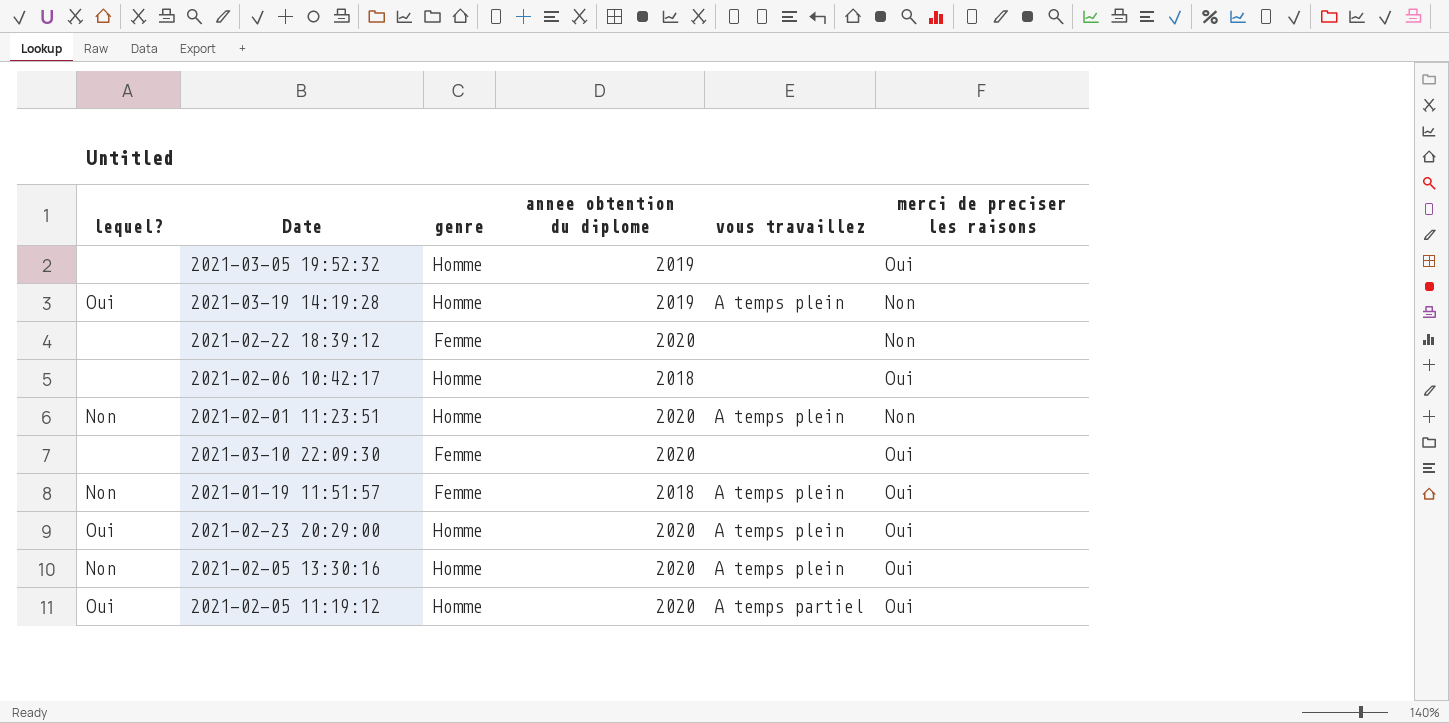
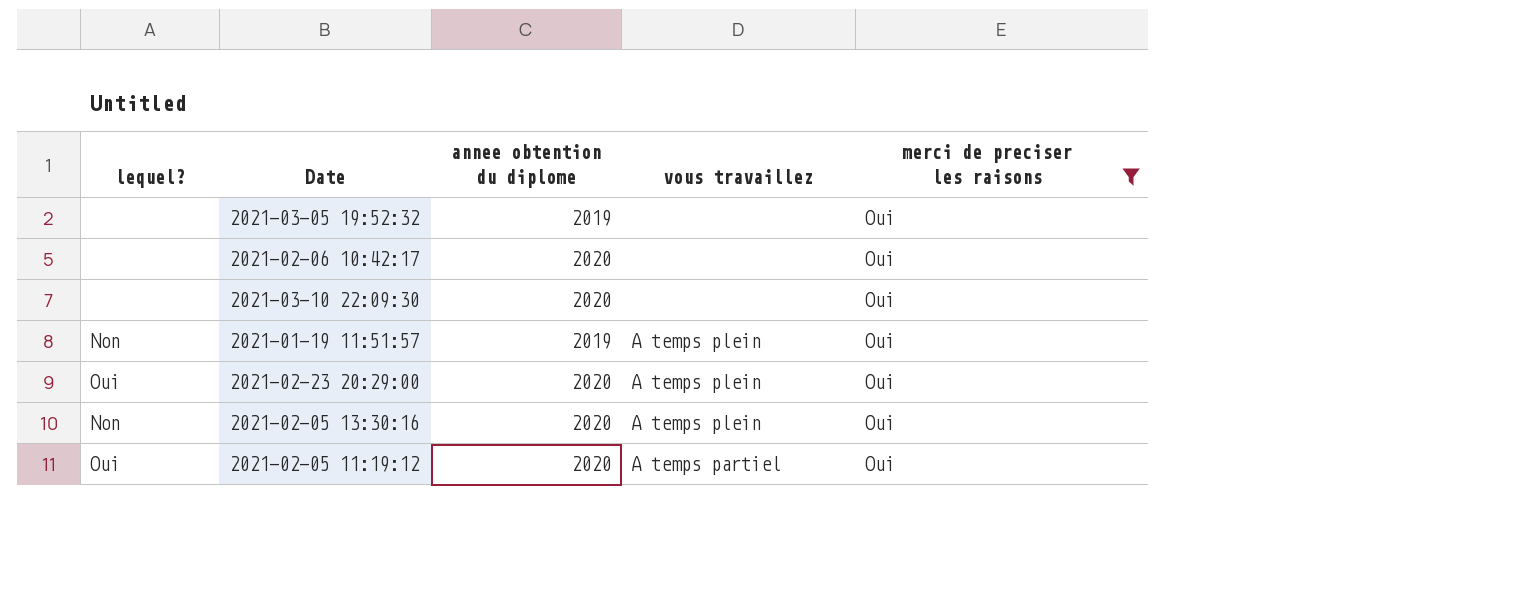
filter: none -> merci de preciser les raisons = Oui
column genre | position: 3 -> none
2021-02-06 10:42:17 | annee obtention du diplome: 2018 -> 2020
2021-01-19 11:51:57 | annee obtention du diplome: 2018 -> 2019

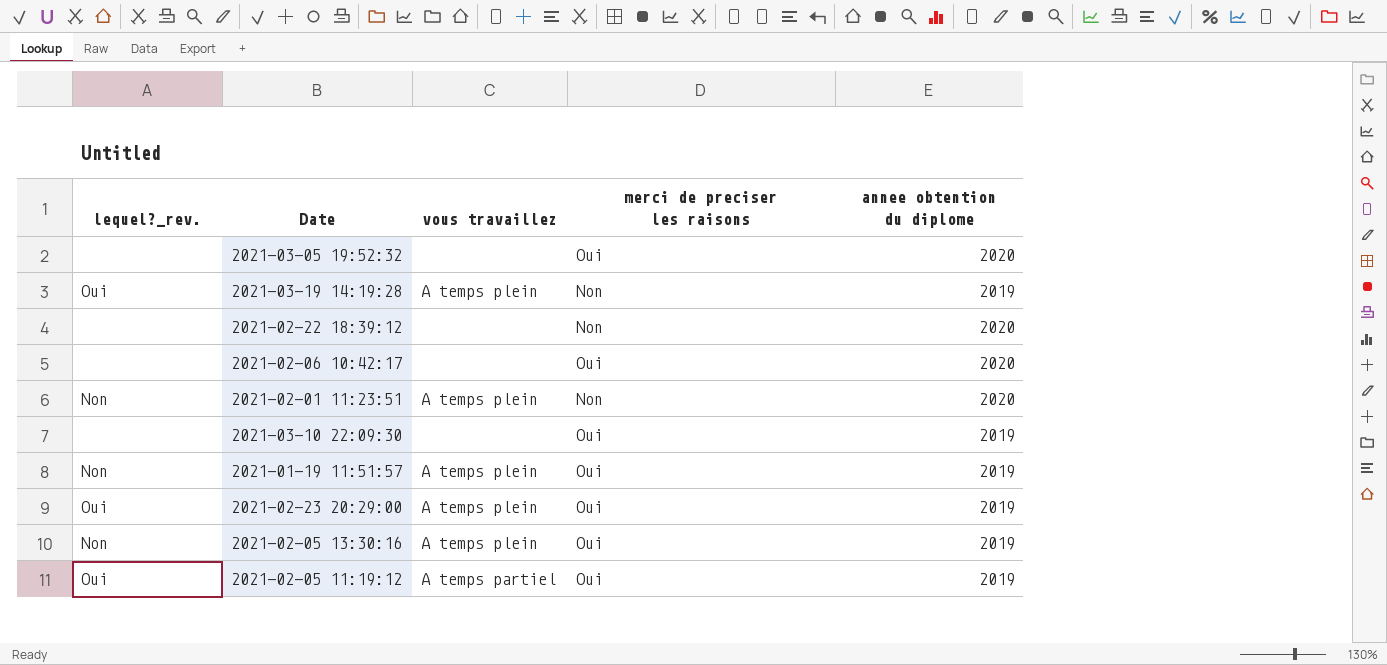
filter: merci de preciser les raisons = Oui -> none
column name: lequel? -> lequel?_rev.
column annee obtention du diplome | position: 3 -> 5
2021-03-05 19:52:32 | annee obtention du diplome: 2019 -> 2020
2021-03-10 22:09:30 | annee obtention du diplome: 2020 -> 2019
2021-02-23 20:29:00 | annee obtention du diplome: 2020 -> 2019
2021-02-05 13:30:16 | annee obtention du diplome: 2020 -> 2019
2021-02-05 11:19:12 | annee obtention du diplome: 2020 -> 2019

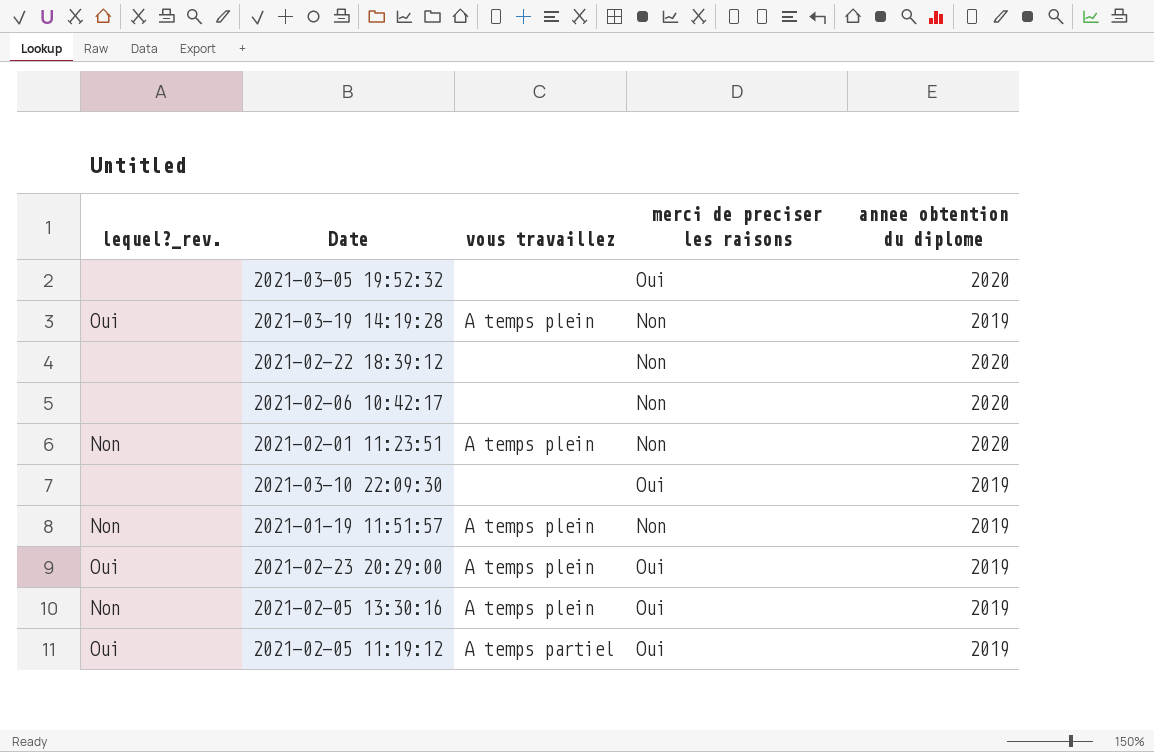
2021-02-06 10:42:17 | merci de preciser les raisons: Oui -> Non
2021-01-19 11:51:57 | merci de preciser les raisons: Oui -> Non

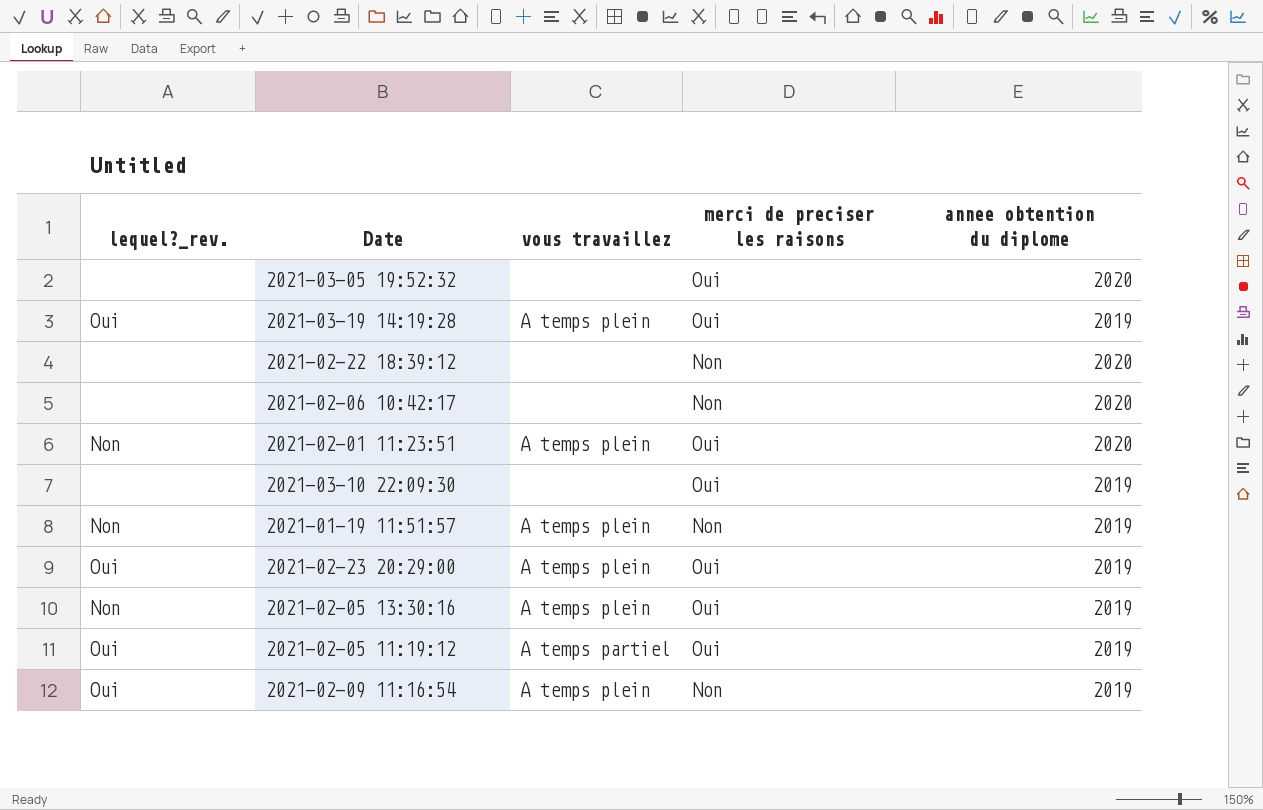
2021-03-19 14:19:28 | merci de preciser les raisons: Non -> Oui
2021-02-01 11:23:51 | merci de preciser les raisons: Non -> Oui
row 2021-02-09 11:16:54: none -> Oui | A temps plein | Non | 2019

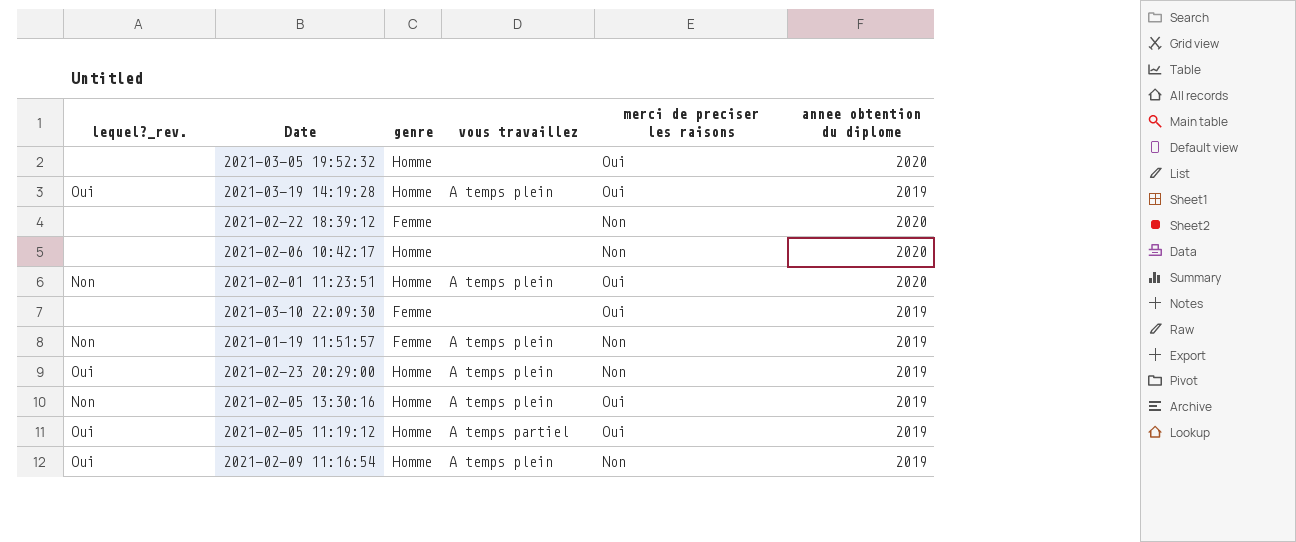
column genre | position: none -> 3
2021-02-23 20:29:00 | merci de preciser les raisons: Oui -> Non

